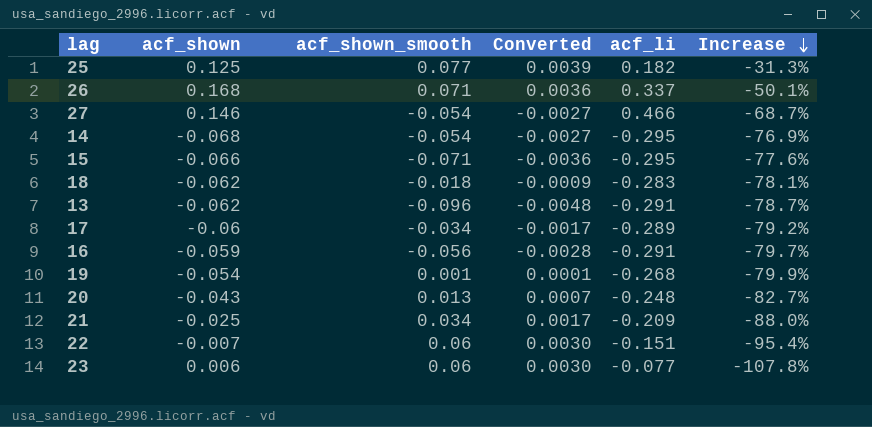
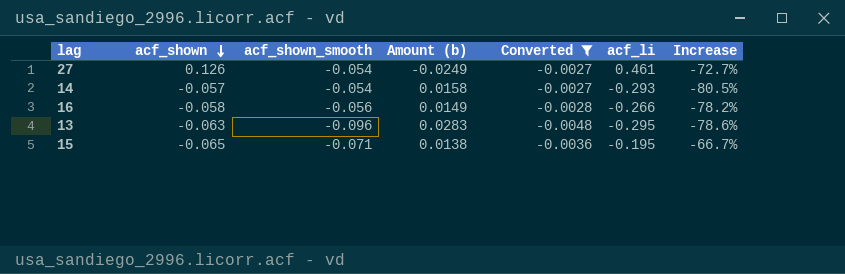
filter: none -> Converted <= -0.0027
row order: Increase descending -> acf_shown descending
column Amount (b) | formula: none -> [acf_shown_smooth] * [acf_li]
27 | acf_shown: 0.146 -> 0.126
27 | acf_li: 0.466 -> 0.461
27 | Increase: -68.7% -> -72.7%
14 | acf_shown: -0.068 -> -0.057
14 | acf_li: -0.295 -> -0.293
14 | Increase: -76.9% -> -80.5%
16 | acf_shown: -0.059 -> -0.058
16 | acf_li: -0.291 -> -0.266
16 | Increase: -79.7% -> -78.2%
13 | acf_shown: -0.062 -> -0.063
13 | acf_li: -0.291 -> -0.295
13 | Increase: -78.7% -> -78.6%
15 | acf_shown: -0.066 -> -0.065
15 | acf_li: -0.295 -> -0.195
15 | Increase: -77.6% -> -66.7%

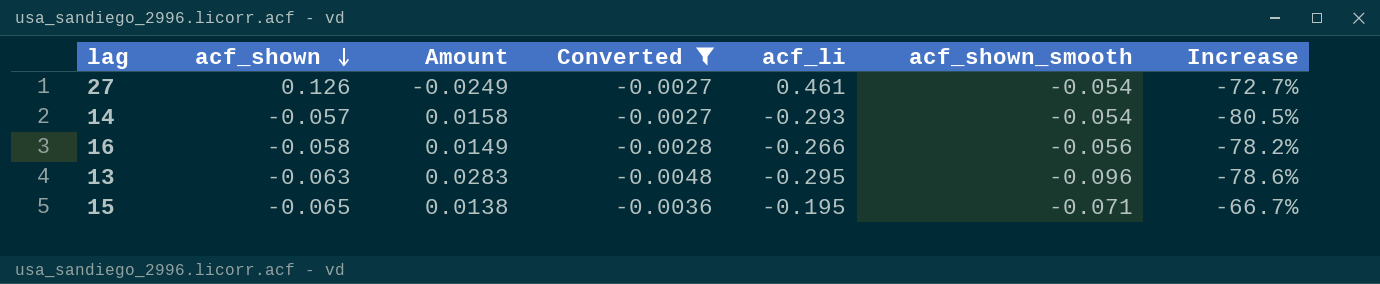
column name: Amount (b) -> Amount
column acf_shown_smooth | position: 3 -> 6

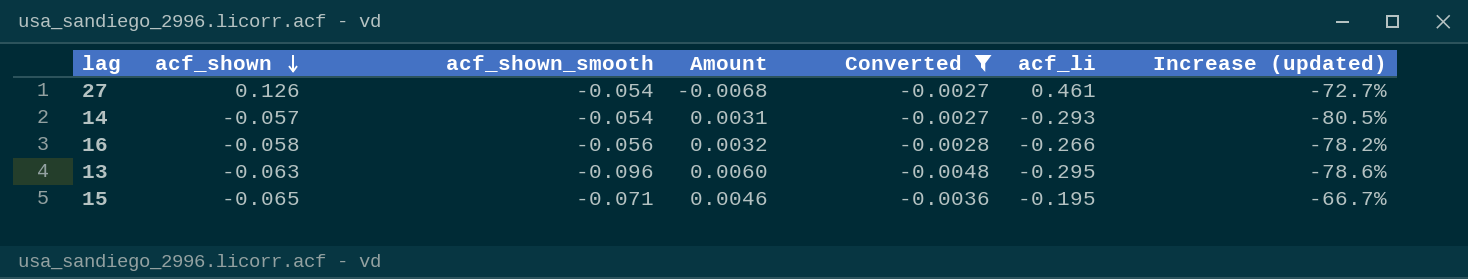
column acf_shown_smooth | position: 6 -> 3
column Amount | formula: [acf_li] * [acf_shown_smooth] -> [acf_shown] * [acf_shown_smooth]
column name: Increase -> Increase (updated)

